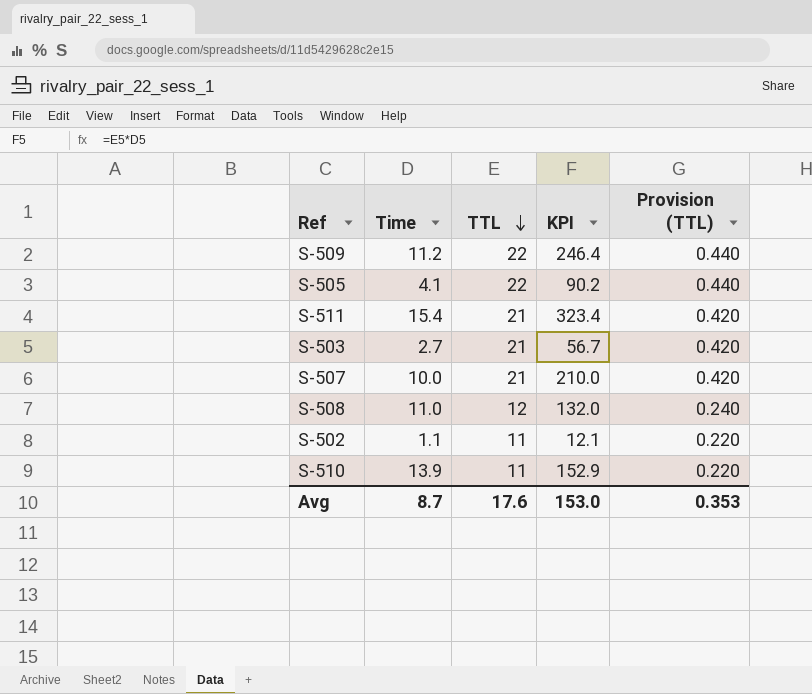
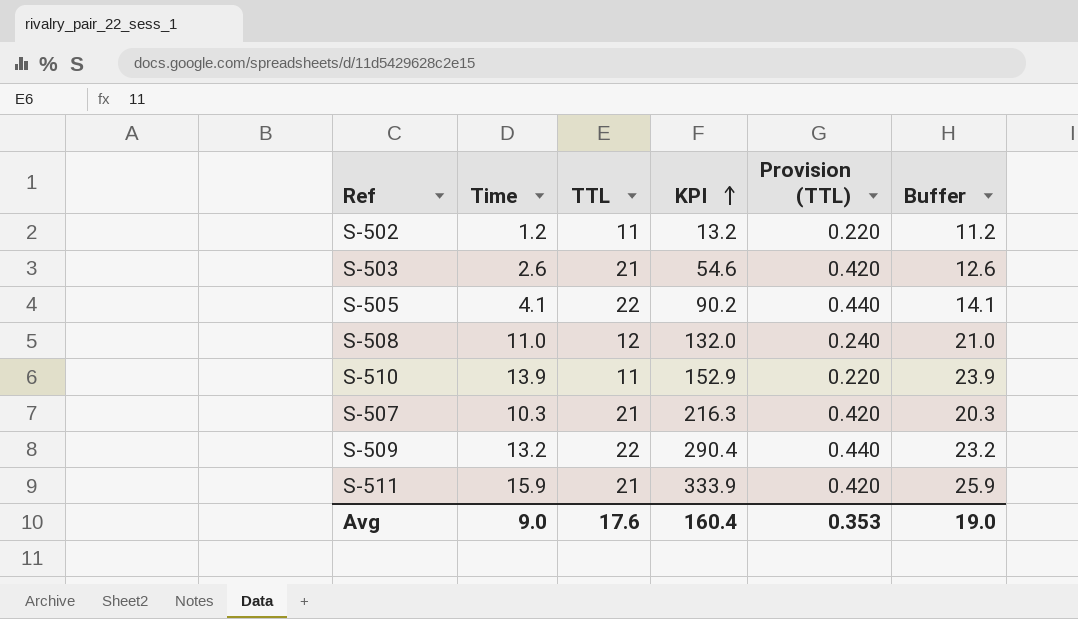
row order: TTL descending -> KPI ascending
column Buffer | formula: none -> [Time] + 10
S-502 | Time: 1.1 -> 1.2
S-502 | KPI: 12.1 -> 13.2
S-503 | Time: 2.7 -> 2.6
S-503 | KPI: 56.7 -> 54.6
S-507 | Time: 10.0 -> 10.3
S-507 | KPI: 210.0 -> 216.3
S-509 | Time: 11.2 -> 13.2
S-509 | KPI: 246.4 -> 290.4
S-511 | Time: 15.4 -> 15.9
S-511 | KPI: 323.4 -> 333.9
Avg | Time: 8.7 -> 9.0
Avg | KPI: 153.0 -> 160.4

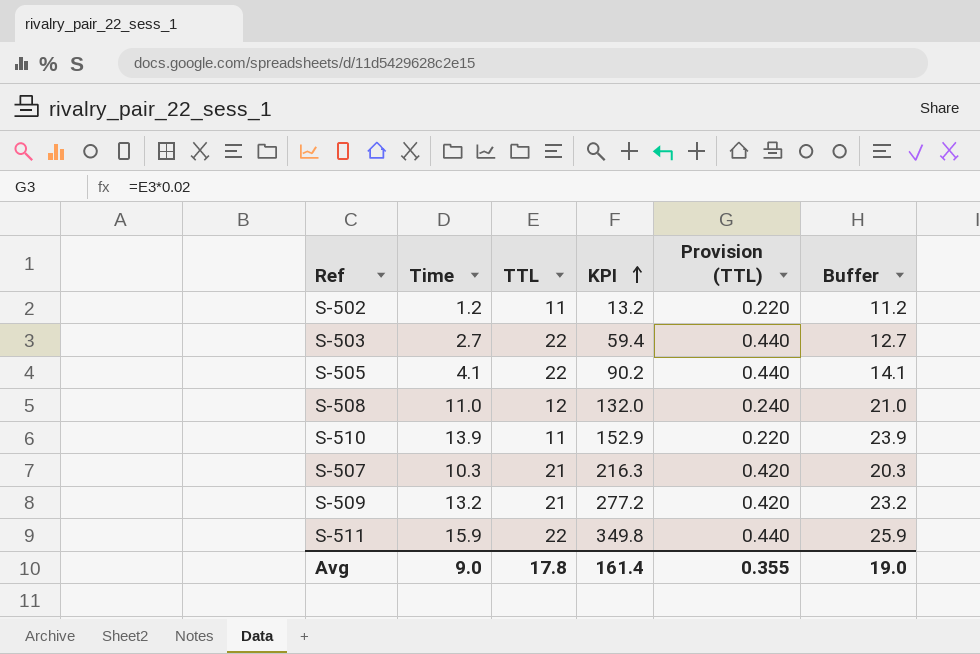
S-503 | Time: 2.6 -> 2.7
S-503 | TTL: 21 -> 22
S-503 | KPI: 54.6 -> 59.4
S-503 | Provision (TTL): 0.420 -> 0.440
S-503 | Buffer: 12.6 -> 12.7
S-509 | TTL: 22 -> 21
S-509 | KPI: 290.4 -> 277.2
S-509 | Provision (TTL): 0.440 -> 0.420
S-511 | TTL: 21 -> 22
S-511 | KPI: 333.9 -> 349.8
S-511 | Provision (TTL): 0.420 -> 0.440
Avg | TTL: 17.6 -> 17.8
Avg | KPI: 160.4 -> 161.4
Avg | Provision (TTL): 0.353 -> 0.355

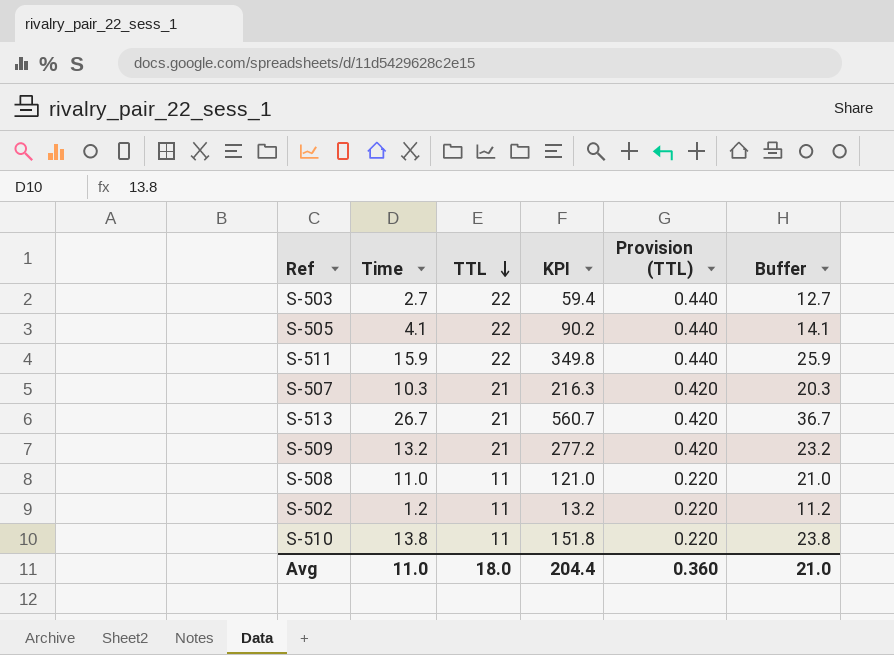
row order: KPI ascending -> TTL descending
row S-513: none -> 26.7 | 21 | 560.7 | 0.420 | 36.7
S-508 | TTL: 12 -> 11
S-508 | KPI: 132.0 -> 121.0
S-508 | Provision (TTL): 0.240 -> 0.220
S-510 | Time: 13.9 -> 13.8
S-510 | KPI: 152.9 -> 151.8
S-510 | Buffer: 23.9 -> 23.8
Avg | Time: 9.0 -> 11.0
Avg | TTL: 17.8 -> 18.0
Avg | KPI: 161.4 -> 204.4
Avg | Provision (TTL): 0.355 -> 0.360
Avg | Buffer: 19.0 -> 21.0

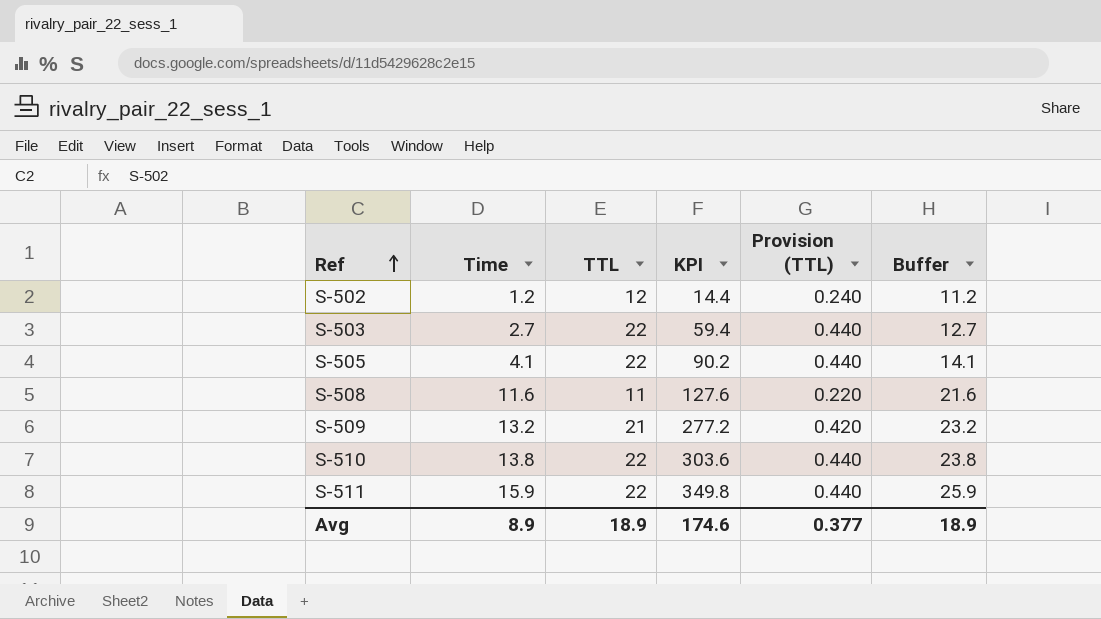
row order: TTL descending -> Ref ascending
row S-507: 10.3 | 21 | 216.3 | 0.420 | 20.3 -> none
row S-513: 26.7 | 21 | 560.7 | 0.420 | 36.7 -> none
S-502 | TTL: 11 -> 12
S-502 | KPI: 13.2 -> 14.4
S-502 | Provision (TTL): 0.220 -> 0.240
S-508 | Time: 11.0 -> 11.6
S-508 | KPI: 121.0 -> 127.6
S-508 | Buffer: 21.0 -> 21.6
S-510 | TTL: 11 -> 22
S-510 | KPI: 151.8 -> 303.6
S-510 | Provision (TTL): 0.220 -> 0.440
Avg | Time: 11.0 -> 8.9
Avg | TTL: 18.0 -> 18.9
Avg | KPI: 204.4 -> 174.6
Avg | Provision (TTL): 0.360 -> 0.377
Avg | Buffer: 21.0 -> 18.9

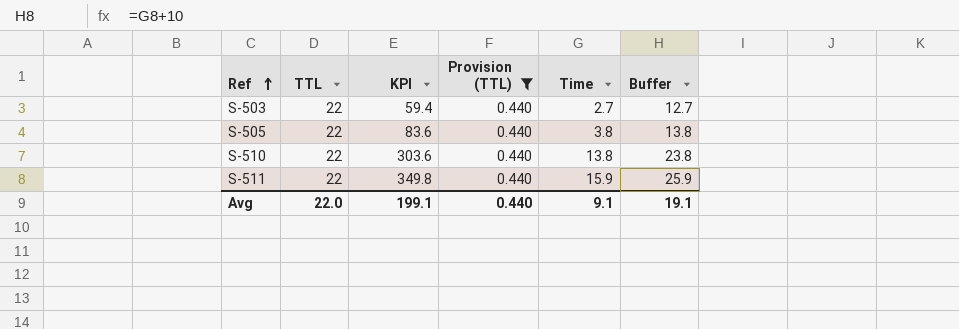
filter: none -> Provision (TTL) = 0.440
column Time | position: 2 -> 5
S-505 | KPI: 90.2 -> 83.6
S-505 | Time: 4.1 -> 3.8
S-505 | Buffer: 14.1 -> 13.8
Avg | TTL: 18.9 -> 22.0
Avg | KPI: 174.6 -> 199.1
Avg | Provision (TTL): 0.377 -> 0.440
Avg | Time: 8.9 -> 9.1
Avg | Buffer: 18.9 -> 19.1

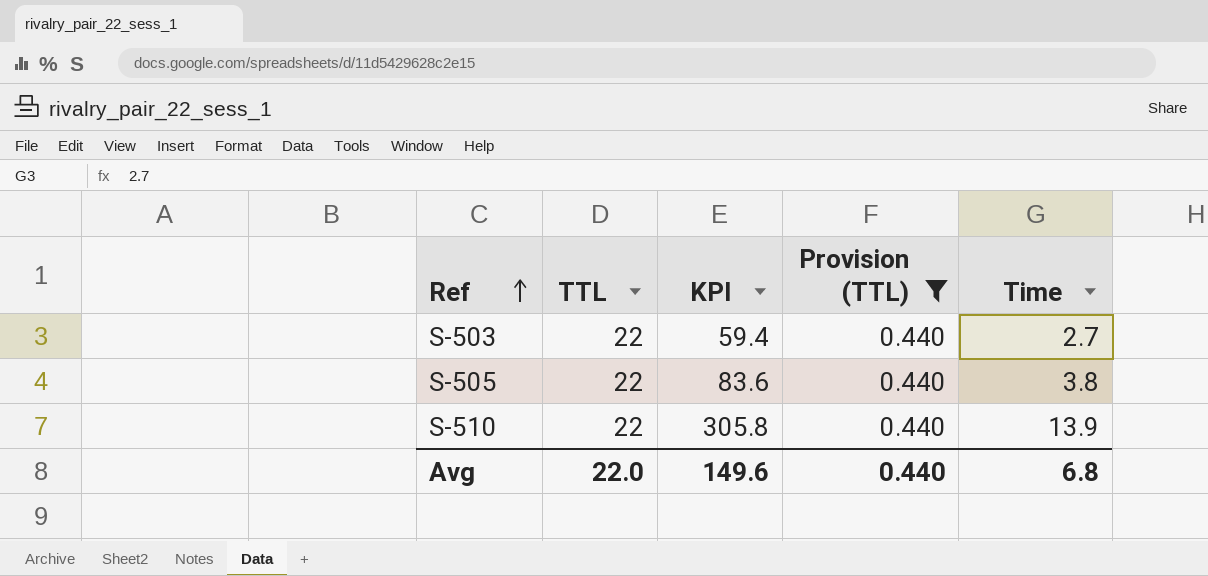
column Buffer | formula: [Time] + 10 -> none
row S-511: 22 | 349.8 | 0.440 | 15.9 | 25.9 -> none
S-510 | KPI: 303.6 -> 305.8
S-510 | Time: 13.8 -> 13.9
Avg | KPI: 199.1 -> 149.6
Avg | Time: 9.1 -> 6.8

